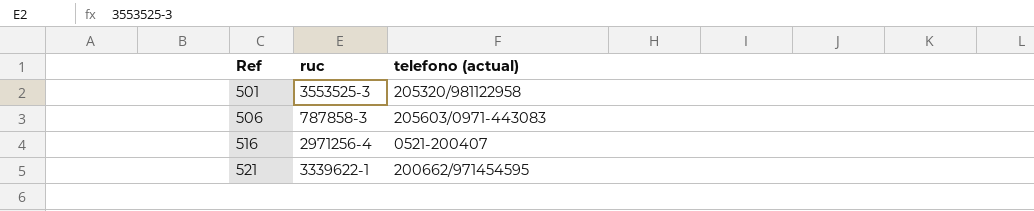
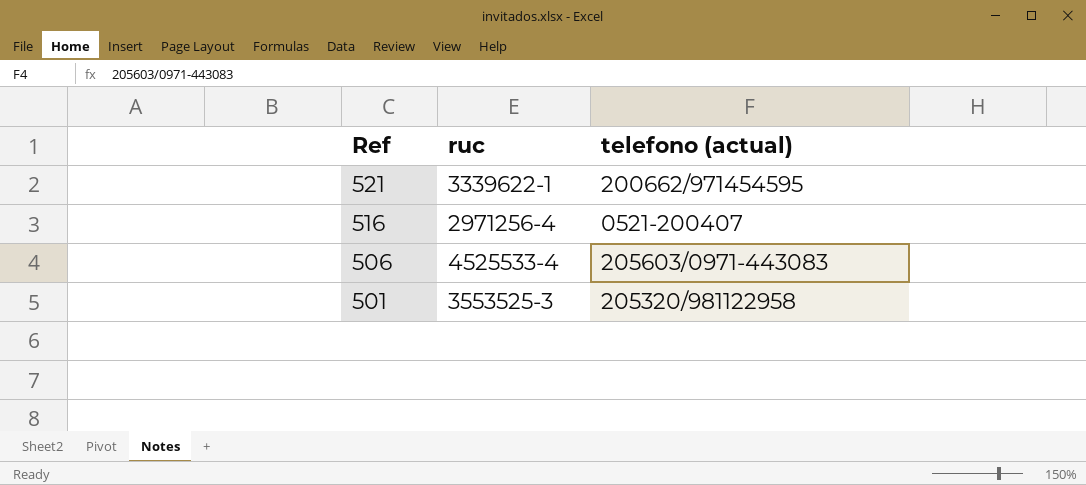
row order: Ref ascending -> Ref descending
506 | ruc: 787858-3 -> 4525533-4

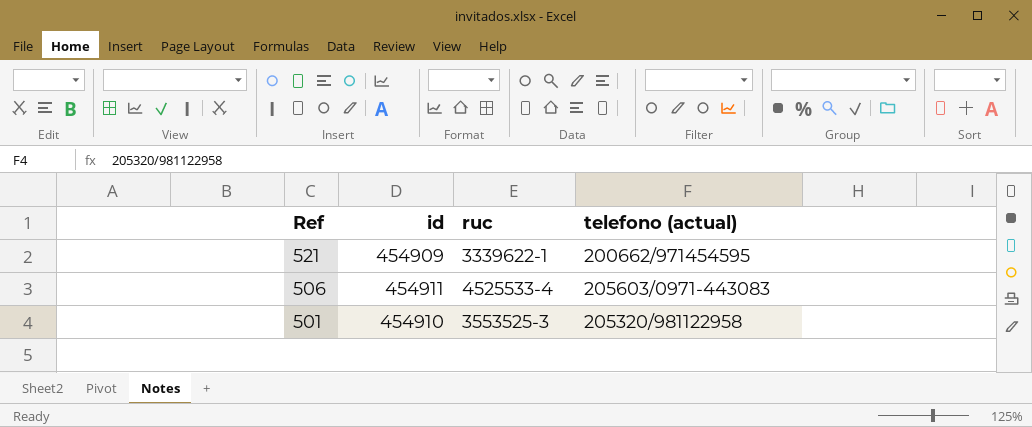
column id | position: none -> 2
row 516: 2971256-4 | 0521-200407 -> none

